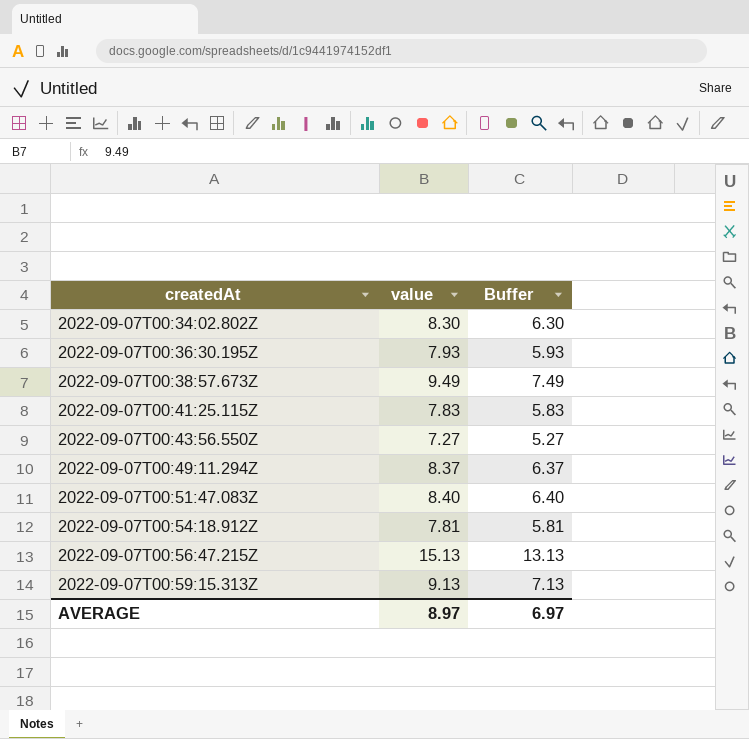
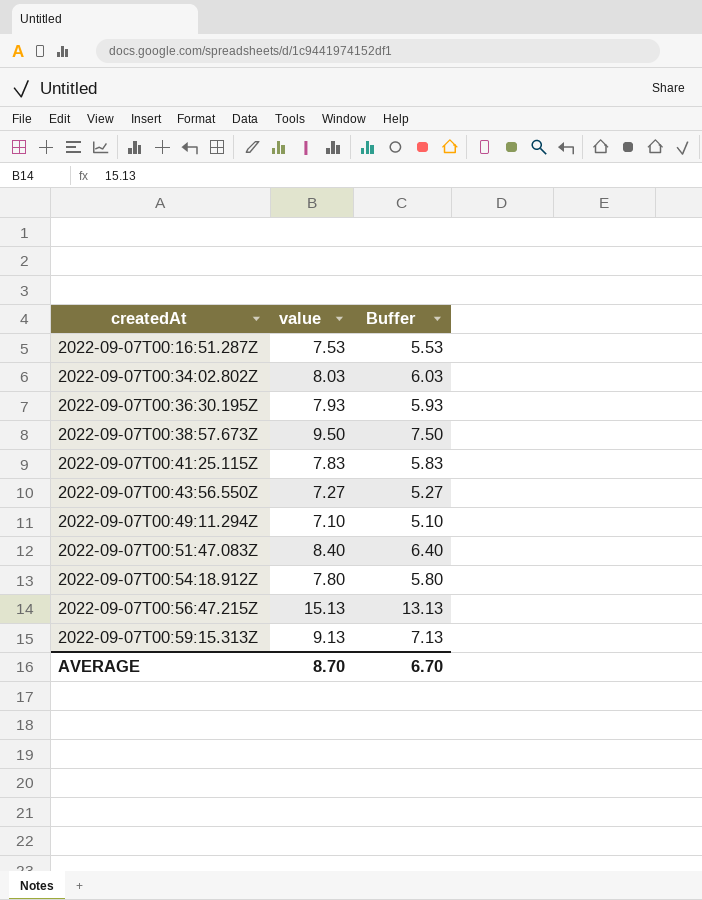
row 2022-09-07T00:16:51.287Z: none -> 7.53 | 5.53
2022-09-07T00:34:02.802Z | value: 8.30 -> 8.03
2022-09-07T00:34:02.802Z | Buffer: 6.30 -> 6.03
2022-09-07T00:38:57.673Z | value: 9.49 -> 9.50
2022-09-07T00:38:57.673Z | Buffer: 7.49 -> 7.50
2022-09-07T00:49:11.294Z | value: 8.37 -> 7.10
2022-09-07T00:49:11.294Z | Buffer: 6.37 -> 5.10
2022-09-07T00:54:18.912Z | value: 7.81 -> 7.80
2022-09-07T00:54:18.912Z | Buffer: 5.81 -> 5.80
AVERAGE | value: 8.97 -> 8.70
AVERAGE | Buffer: 6.97 -> 6.70

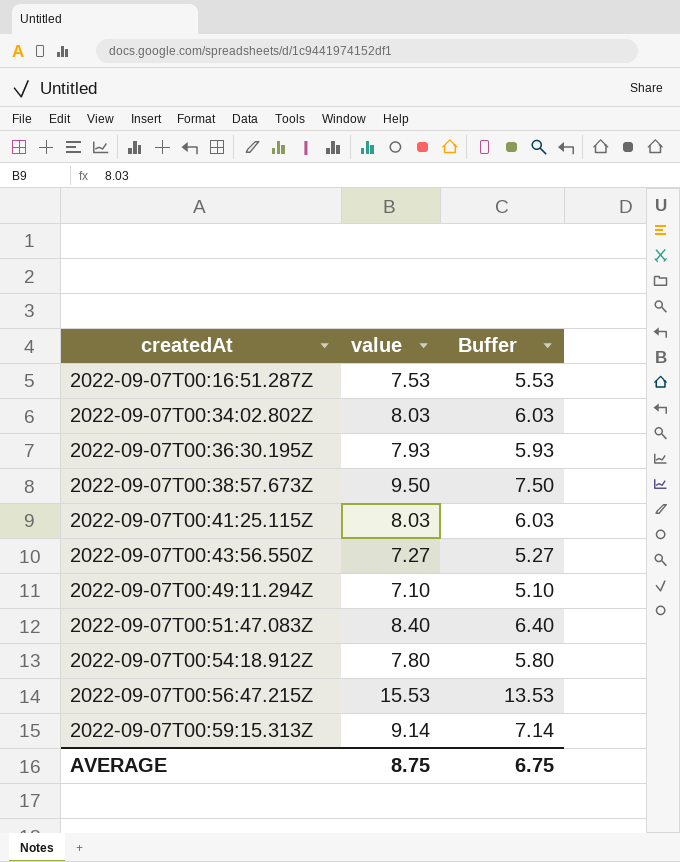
2022-09-07T00:41:25.115Z | value: 7.83 -> 8.03
2022-09-07T00:41:25.115Z | Buffer: 5.83 -> 6.03
2022-09-07T00:56:47.215Z | value: 15.13 -> 15.53
2022-09-07T00:56:47.215Z | Buffer: 13.13 -> 13.53
2022-09-07T00:59:15.313Z | value: 9.13 -> 9.14
2022-09-07T00:59:15.313Z | Buffer: 7.13 -> 7.14
AVERAGE | value: 8.70 -> 8.75
AVERAGE | Buffer: 6.70 -> 6.75

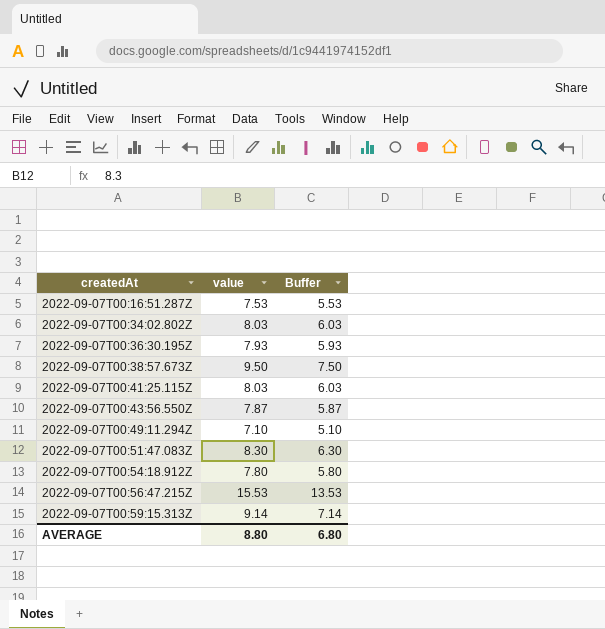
2022-09-07T00:43:56.550Z | value: 7.27 -> 7.87
2022-09-07T00:43:56.550Z | Buffer: 5.27 -> 5.87
2022-09-07T00:51:47.083Z | value: 8.40 -> 8.30
2022-09-07T00:51:47.083Z | Buffer: 6.40 -> 6.30
AVERAGE | value: 8.75 -> 8.80
AVERAGE | Buffer: 6.75 -> 6.80

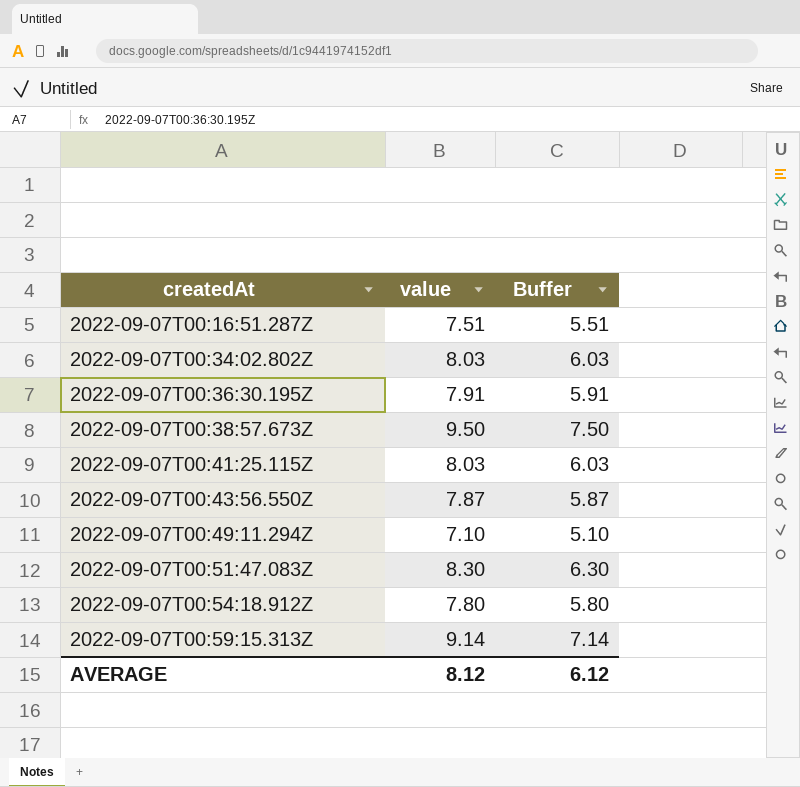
row 2022-09-07T00:56:47.215Z: 15.53 | 13.53 -> none
2022-09-07T00:16:51.287Z | value: 7.53 -> 7.51
2022-09-07T00:16:51.287Z | Buffer: 5.53 -> 5.51
2022-09-07T00:36:30.195Z | value: 7.93 -> 7.91
2022-09-07T00:36:30.195Z | Buffer: 5.93 -> 5.91
AVERAGE | value: 8.80 -> 8.12
AVERAGE | Buffer: 6.80 -> 6.12

